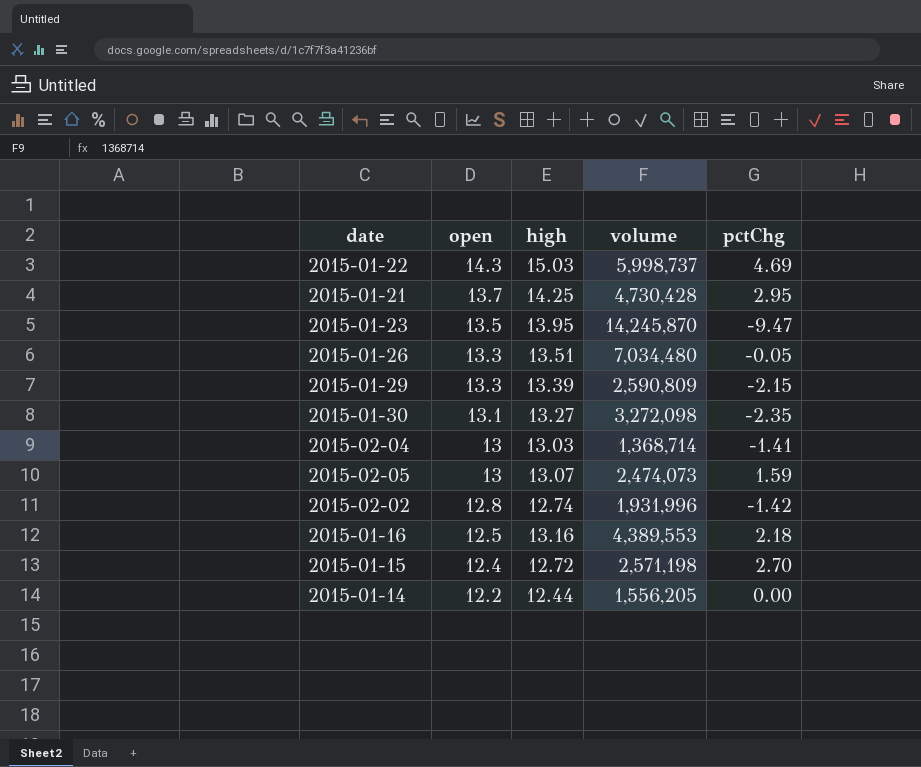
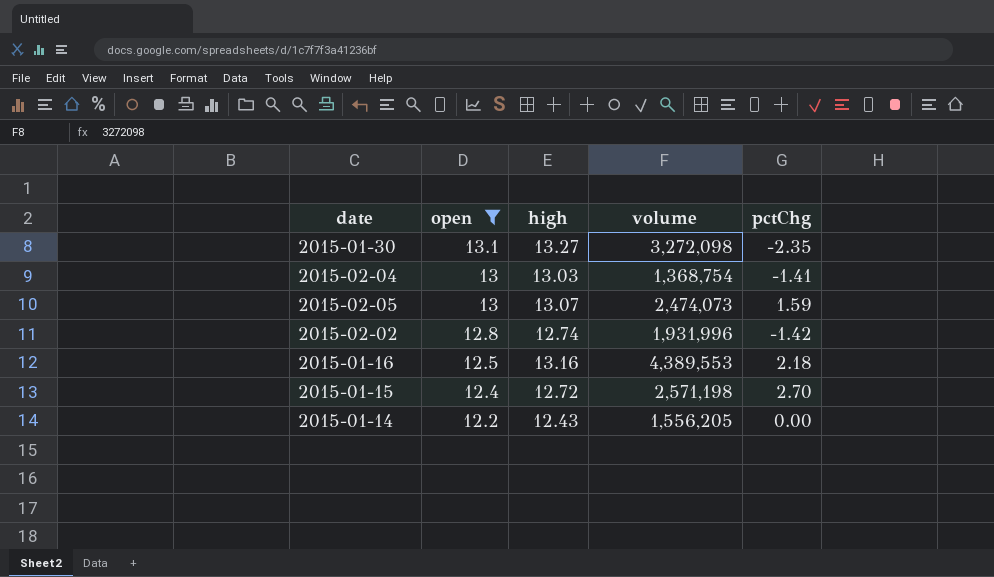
filter: none -> open <= 13.1
2015-02-04 | volume: 1,368,714 -> 1,368,754
2015-01-14 | high: 12.44 -> 12.43

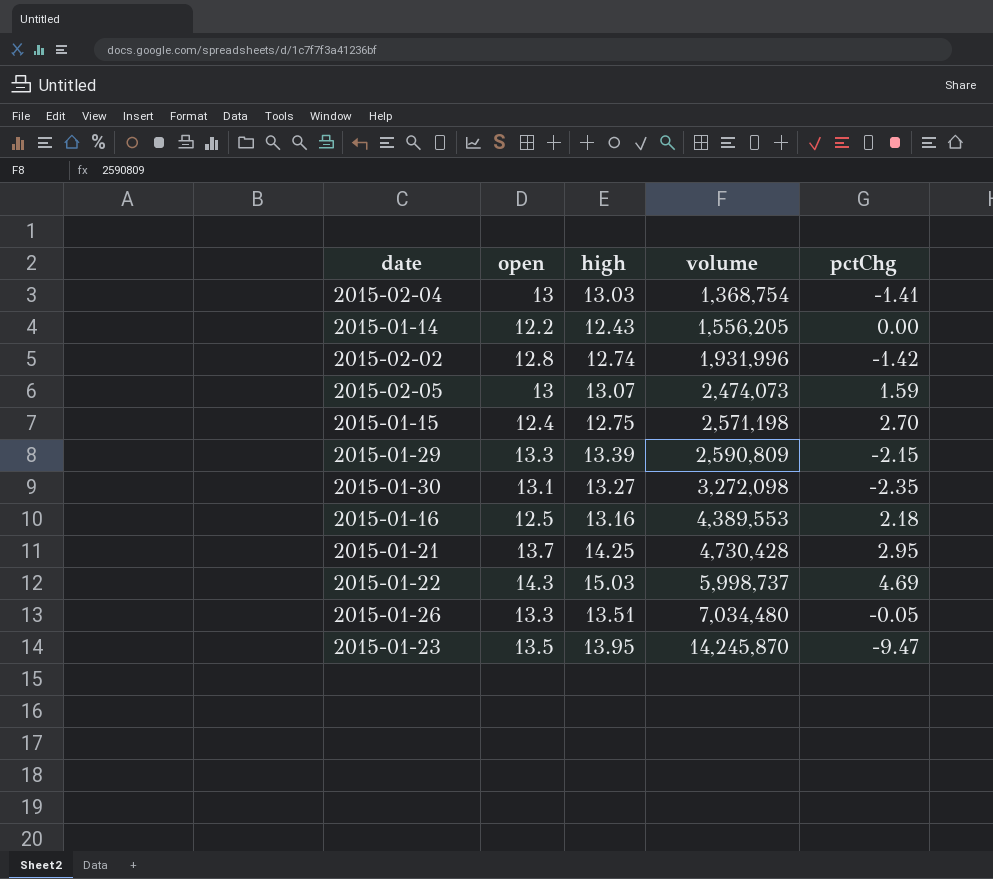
filter: open <= 13.1 -> none
row order: open descending -> volume ascending
2015-01-15 | high: 12.72 -> 12.75

